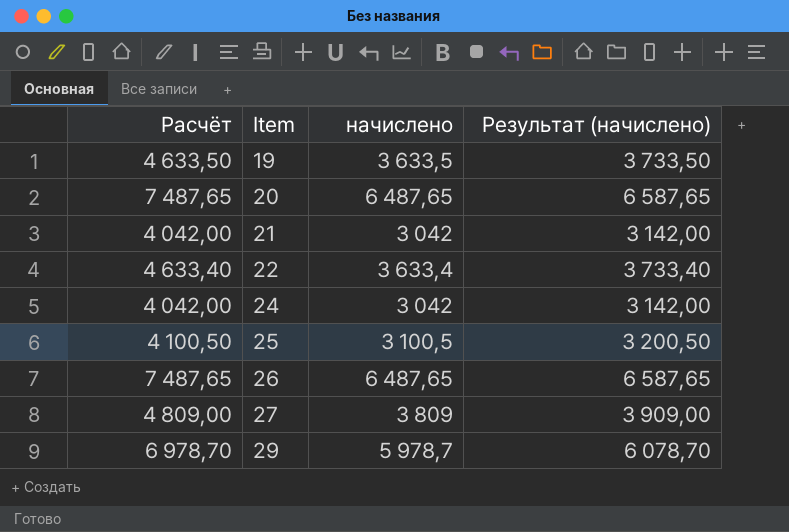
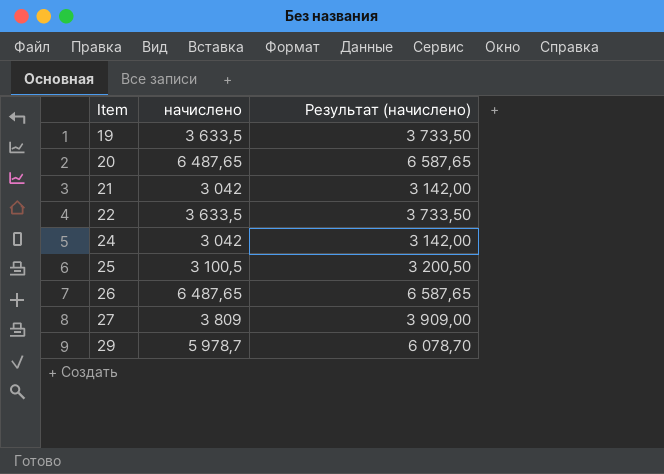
column Расчёт | formula: [начислено] + 1000 -> none
22 | начислено: 3 633,4 -> 3 633,5
22 | Результат (начислено): 3 733,40 -> 3 733,50

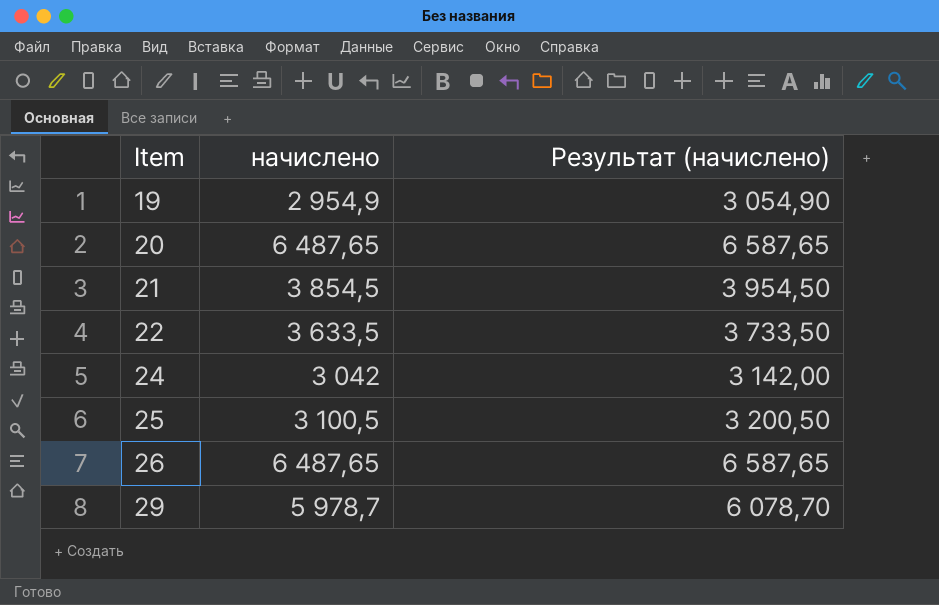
row 27: 3 809 | 3 909,00 -> none
19 | начислено: 3 633,5 -> 2 954,9
19 | Результат (начислено): 3 733,50 -> 3 054,90
21 | начислено: 3 042 -> 3 854,5
21 | Результат (начислено): 3 142,00 -> 3 954,50

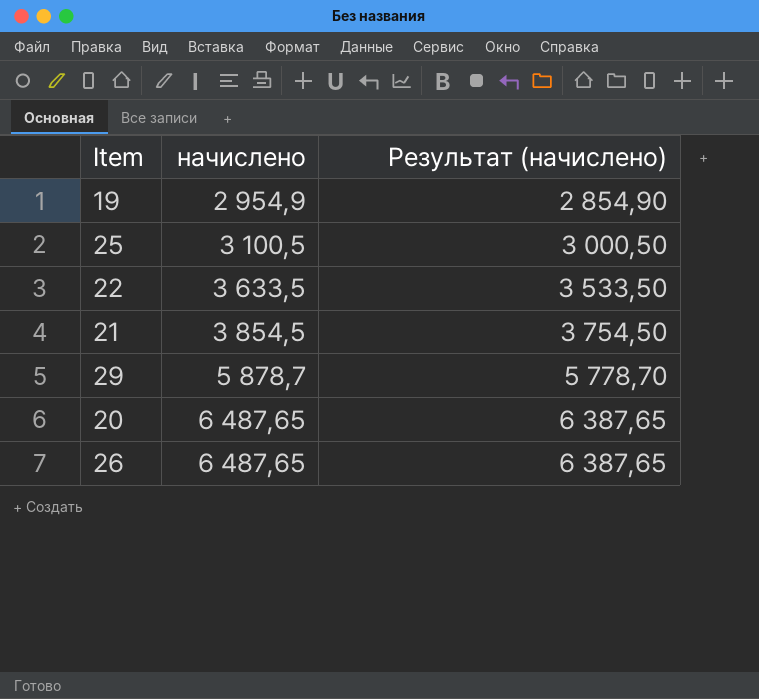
row order: Item ascending -> начислено ascending
column Результат (начислено) | formula: [начислено] + 100 -> [начислено] - 100
row 24: 3 042 | 3 142,00 -> none
29 | начислено: 5 978,7 -> 5 878,7

